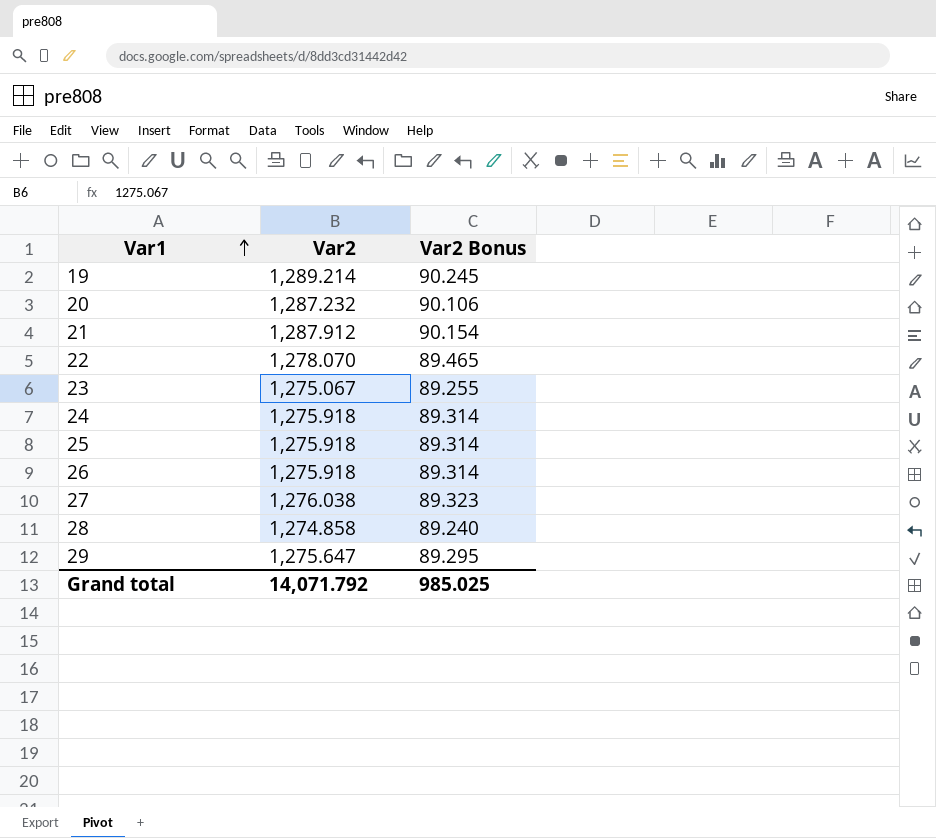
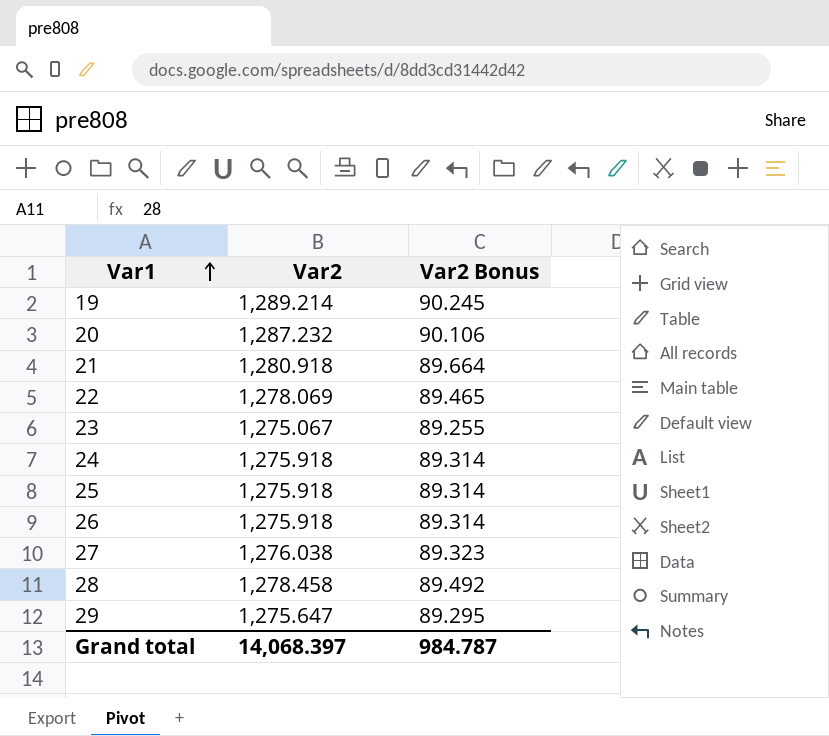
21 | Var2: 1,287.912 -> 1,280.918
21 | Var2 Bonus: 90.154 -> 89.664
22 | Var2: 1,278.070 -> 1,278.069
28 | Var2: 1,274.858 -> 1,278.458
28 | Var2 Bonus: 89.240 -> 89.492
Grand total | Var2: 14,071.792 -> 14,068.397
Grand total | Var2 Bonus: 985.025 -> 984.787

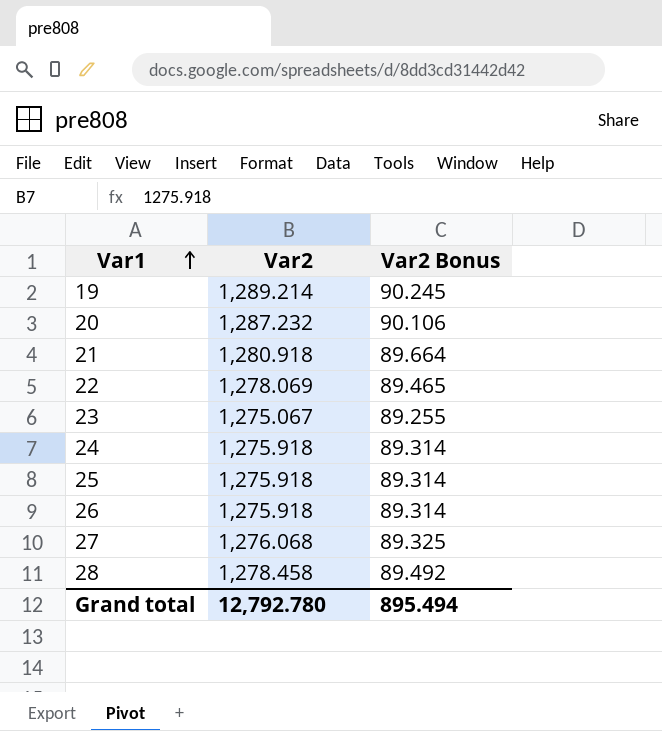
row 29: 1,275.647 | 89.295 -> none
27 | Var2: 1,276.038 -> 1,276.068
27 | Var2 Bonus: 89.323 -> 89.325
Grand total | Var2: 14,068.397 -> 12,792.780
Grand total | Var2 Bonus: 984.787 -> 895.494

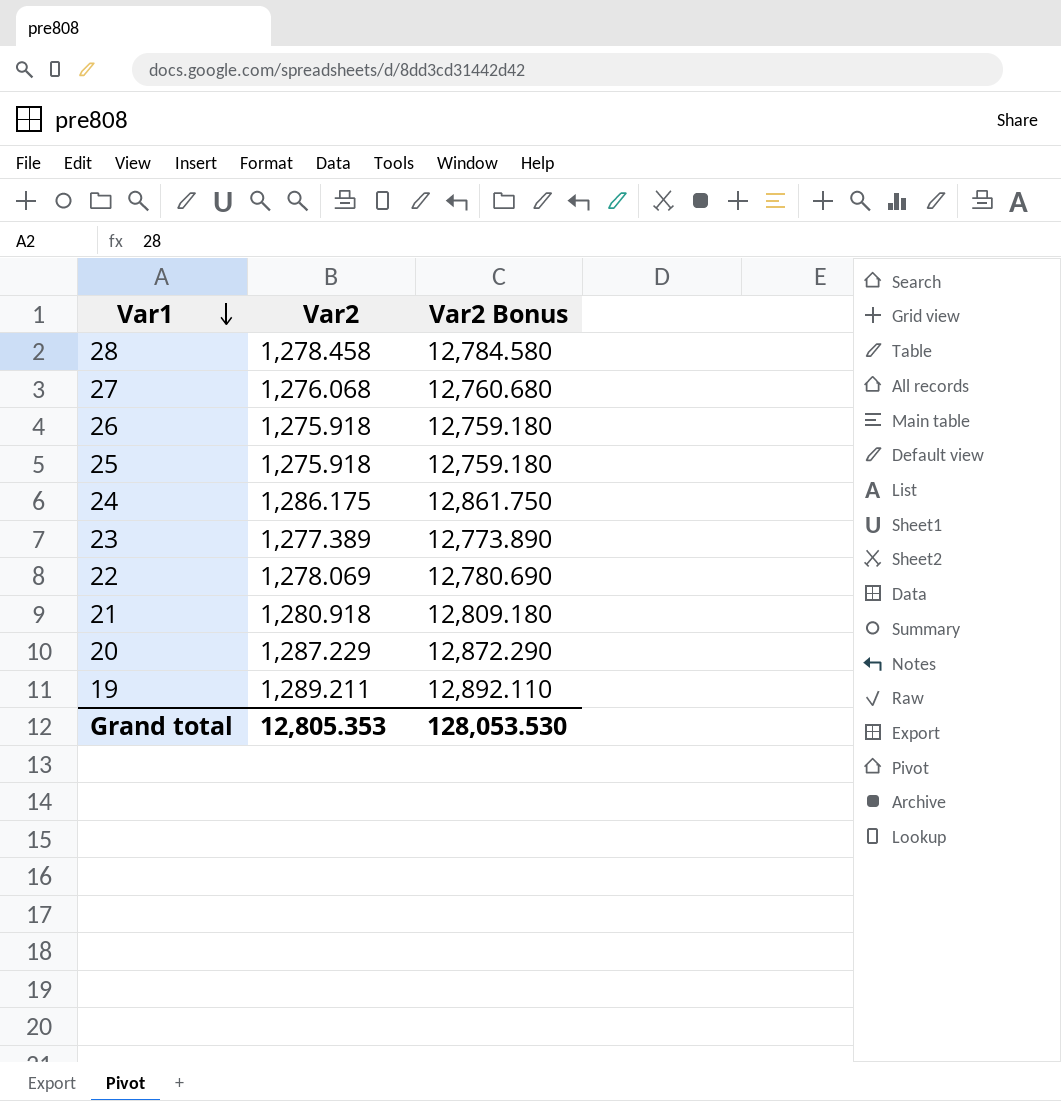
row order: Var1 ascending -> Var1 descending
column Var2 Bonus | formula: [Var2] * 0.07 -> [Var2] * 10
24 | Var2: 1,275.918 -> 1,286.175
23 | Var2: 1,275.067 -> 1,277.389
20 | Var2: 1,287.232 -> 1,287.229
19 | Var2: 1,289.214 -> 1,289.211
Grand total | Var2: 12,792.780 -> 12,805.353
Grand total | Var2 Bonus: 895.494 -> 128,053.530

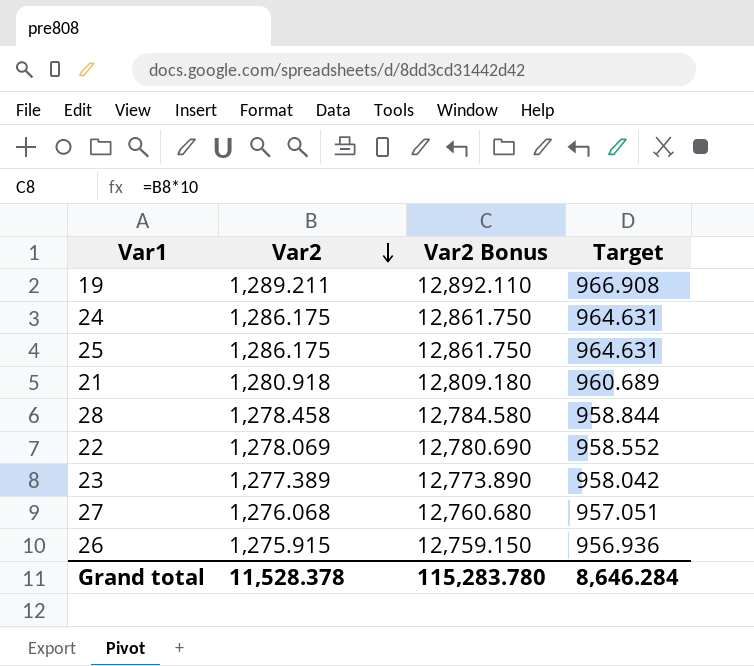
row order: Var1 descending -> Var2 descending
column Target | formula: none -> [Var2] * 0.75
row 20: 1,287.229 | 12,872.290 -> none
25 | Var2: 1,275.918 -> 1,286.175
25 | Var2 Bonus: 12,759.180 -> 12,861.750
26 | Var2: 1,275.918 -> 1,275.915
26 | Var2 Bonus: 12,759.180 -> 12,759.150
Grand total | Var2: 12,805.353 -> 11,528.378
Grand total | Var2 Bonus: 128,053.530 -> 115,283.780

